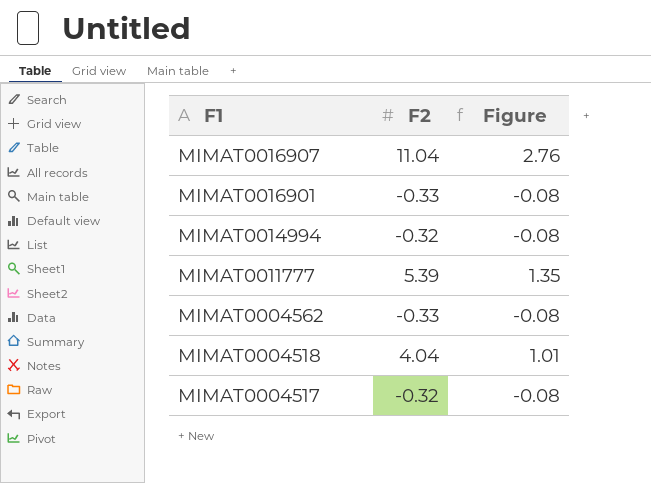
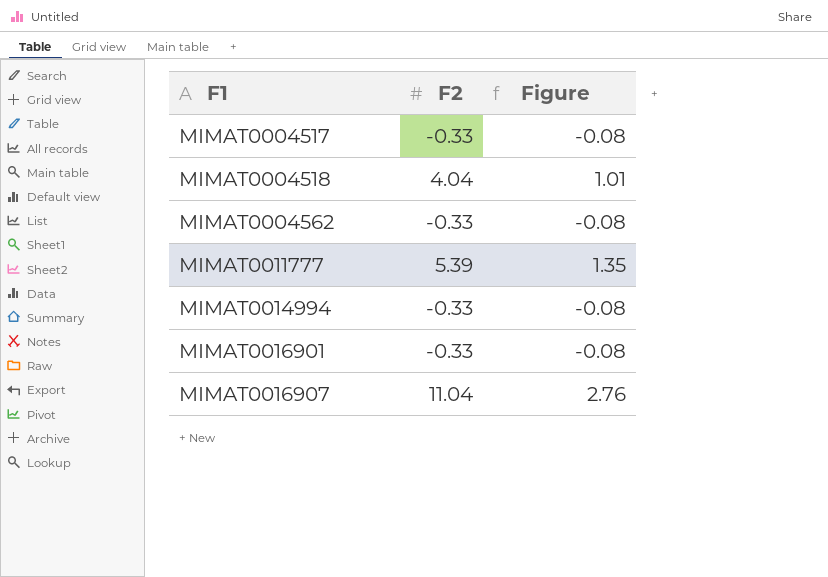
row order: F1 descending -> F1 ascending
MIMAT0004517 | F2: -0.32 -> -0.33
MIMAT0014994 | F2: -0.32 -> -0.33

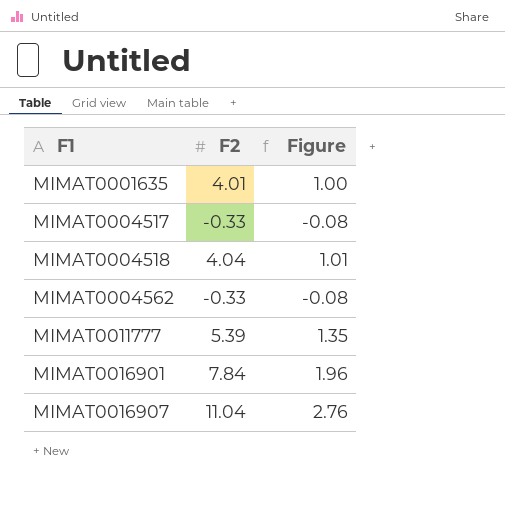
row MIMAT0014994: -0.33 | -0.08 -> none
row MIMAT0001635: none -> 4.01 | 1.00
MIMAT0016901 | F2: -0.33 -> 7.84
MIMAT0016901 | Figure: -0.08 -> 1.96

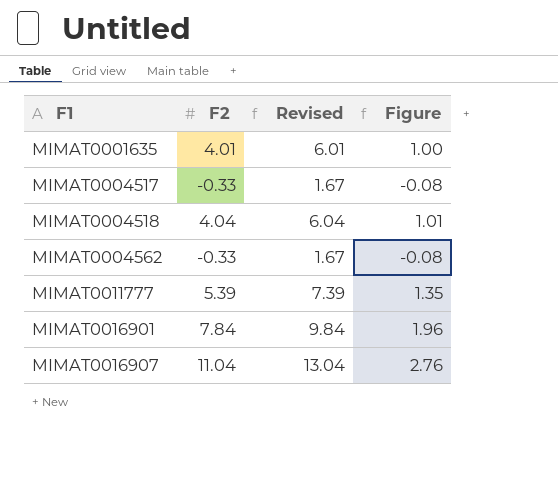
column Revised | formula: none -> [F2] + 2

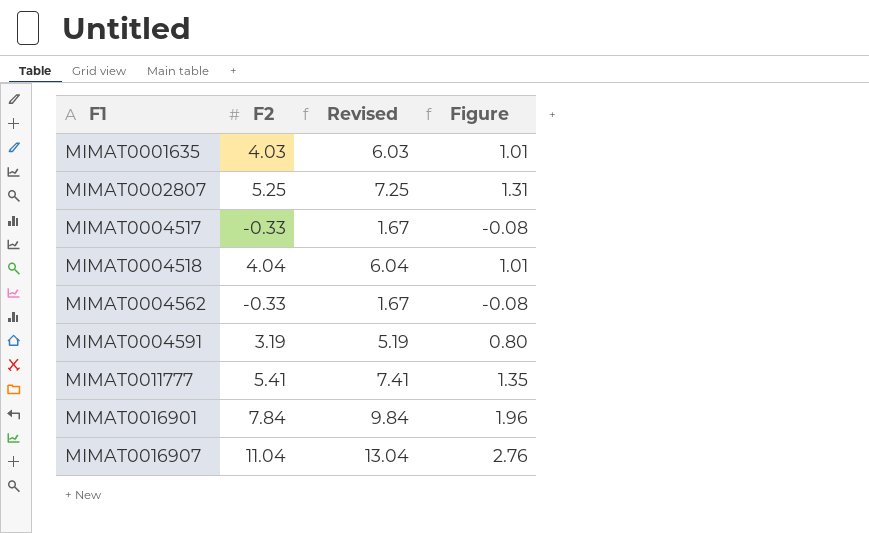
MIMAT0001635 | F2: 4.01 -> 4.03
MIMAT0001635 | Revised: 6.01 -> 6.03
MIMAT0001635 | Figure: 1.00 -> 1.01
row MIMAT0002807: none -> 5.25 | 7.25 | 1.31
row MIMAT0004591: none -> 3.19 | 5.19 | 0.80
MIMAT0011777 | F2: 5.39 -> 5.41
MIMAT0011777 | Revised: 7.39 -> 7.41

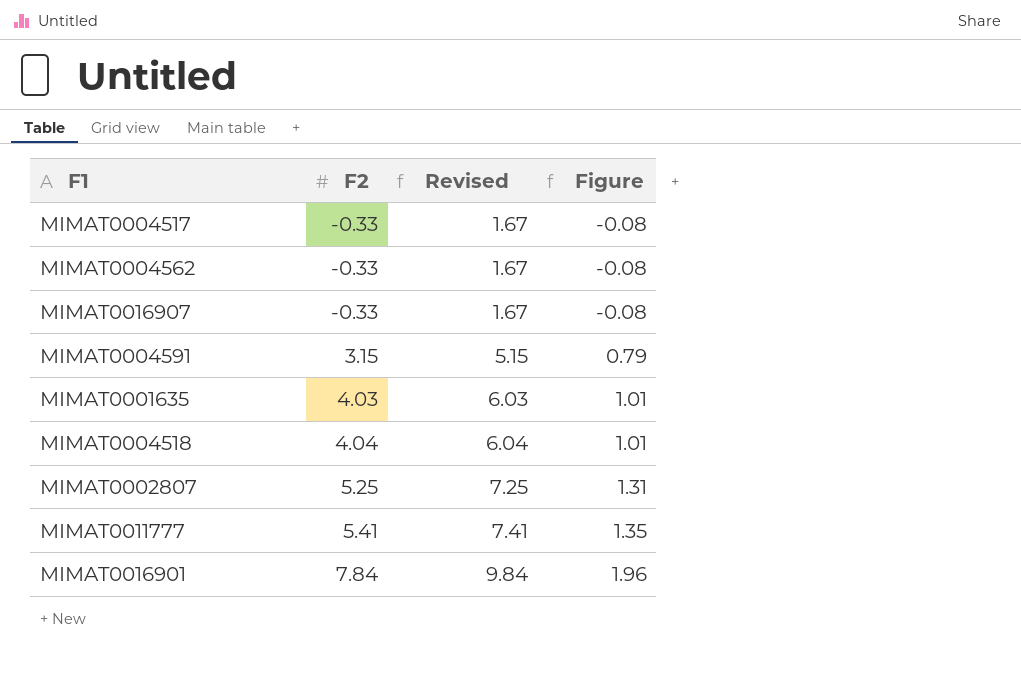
row order: F1 ascending -> F2 ascending
MIMAT0016907 | F2: 11.04 -> -0.33
MIMAT0016907 | Revised: 13.04 -> 1.67
MIMAT0016907 | Figure: 2.76 -> -0.08
MIMAT0004591 | F2: 3.19 -> 3.15
MIMAT0004591 | Revised: 5.19 -> 5.15
MIMAT0004591 | Figure: 0.80 -> 0.79

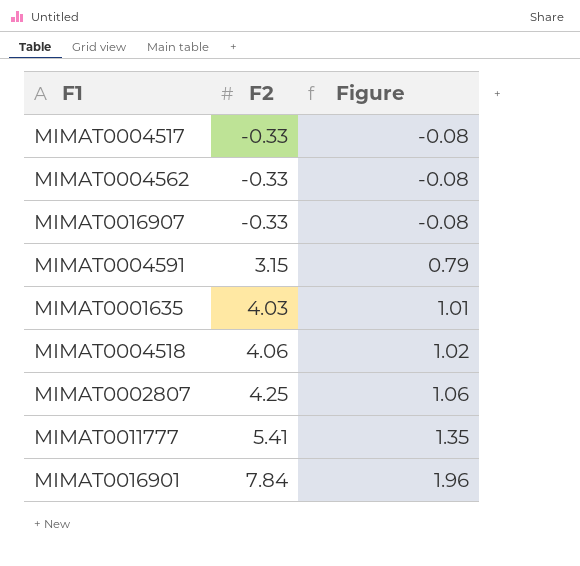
column Revised | formula: [F2] + 2 -> none
MIMAT0004518 | F2: 4.04 -> 4.06
MIMAT0004518 | Figure: 1.01 -> 1.02
MIMAT0002807 | F2: 5.25 -> 4.25
MIMAT0002807 | Figure: 1.31 -> 1.06

